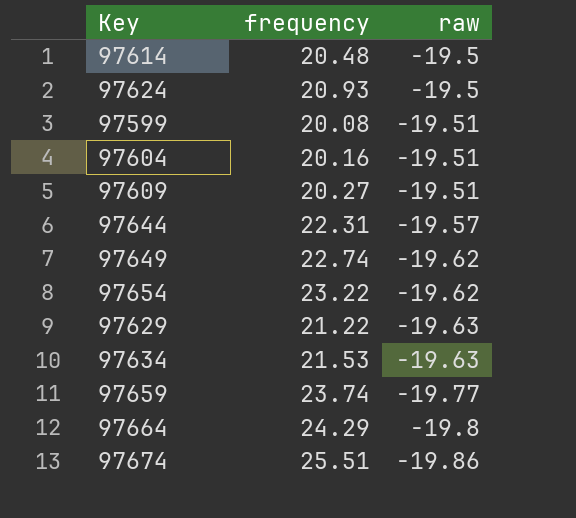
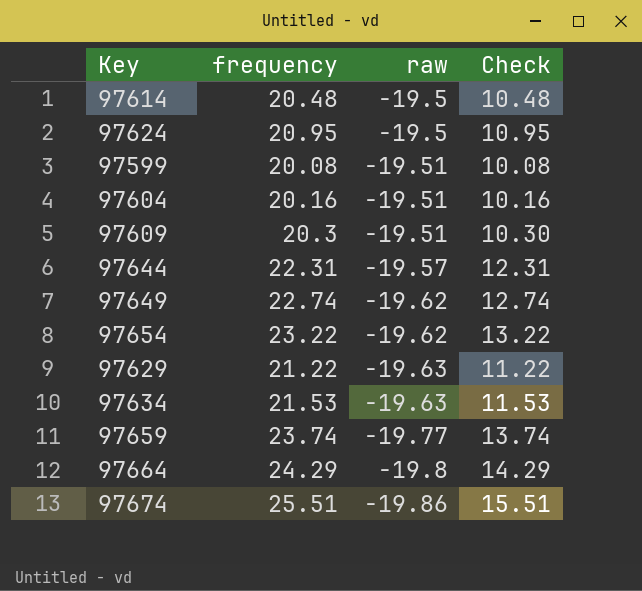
column Check | formula: none -> [frequency] - 10
97624 | frequency: 20.93 -> 20.95
97609 | frequency: 20.27 -> 20.3

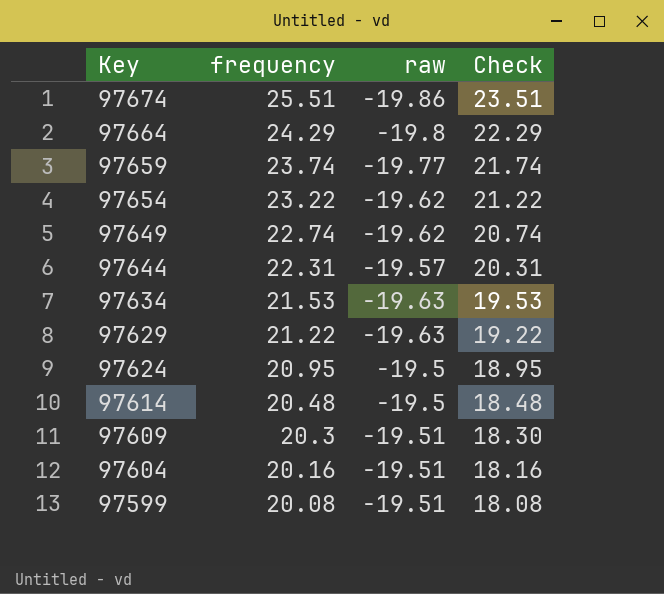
row order: raw descending -> Key descending
column Check | formula: [frequency] - 10 -> [frequency] - 2

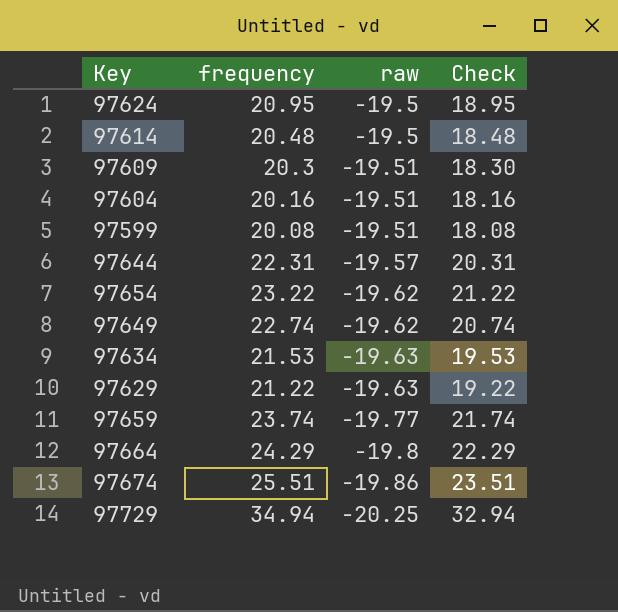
row order: Key descending -> raw descending
row 97729: none -> 34.94 | -20.25 | 32.94

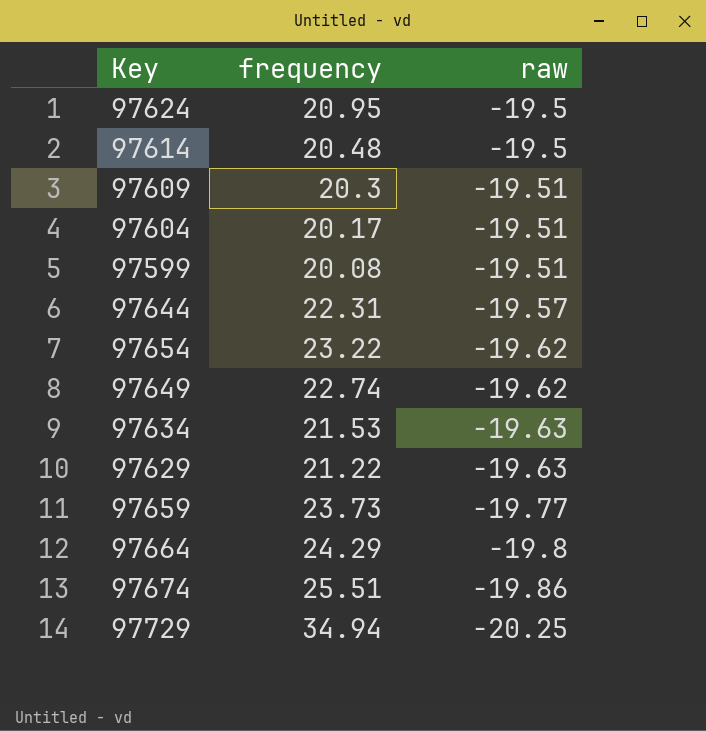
column Check | formula: [frequency] - 2 -> none
97604 | frequency: 20.16 -> 20.17
97659 | frequency: 23.74 -> 23.73

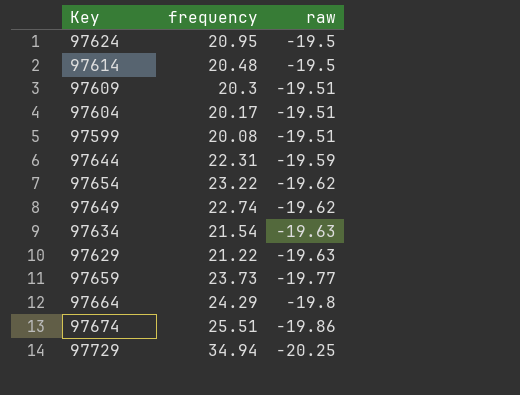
97644 | raw: -19.57 -> -19.59
97634 | frequency: 21.53 -> 21.54

